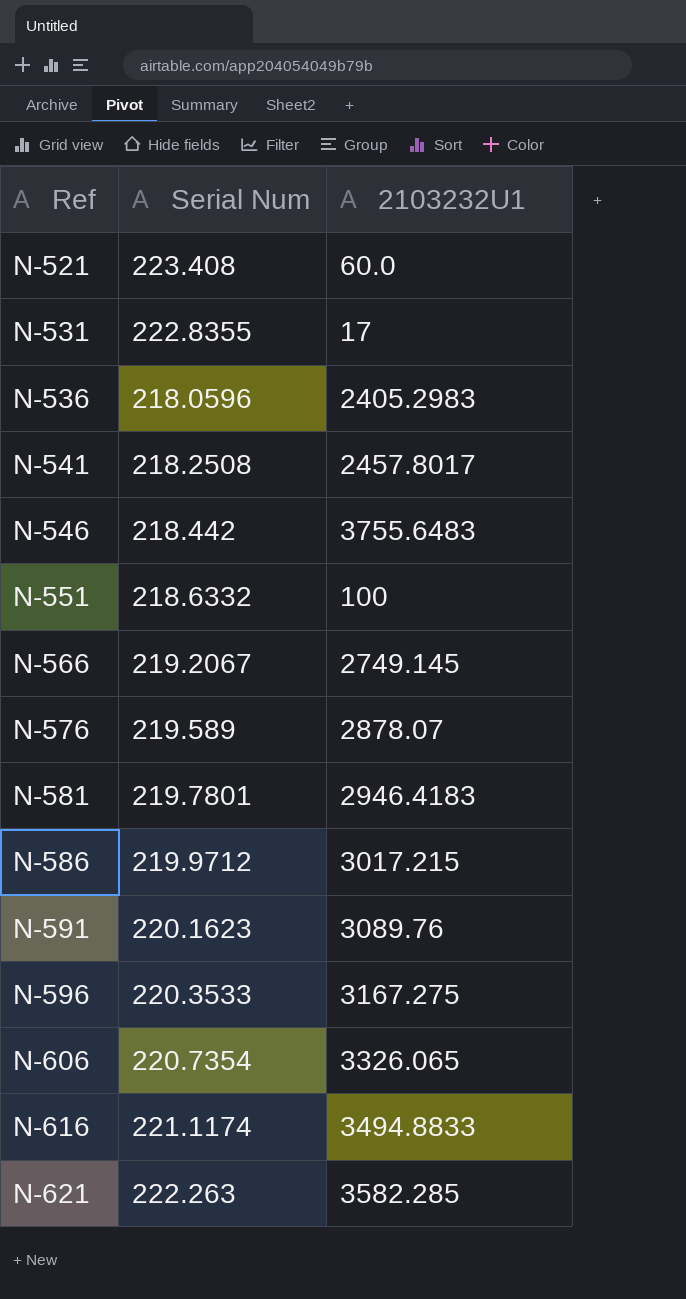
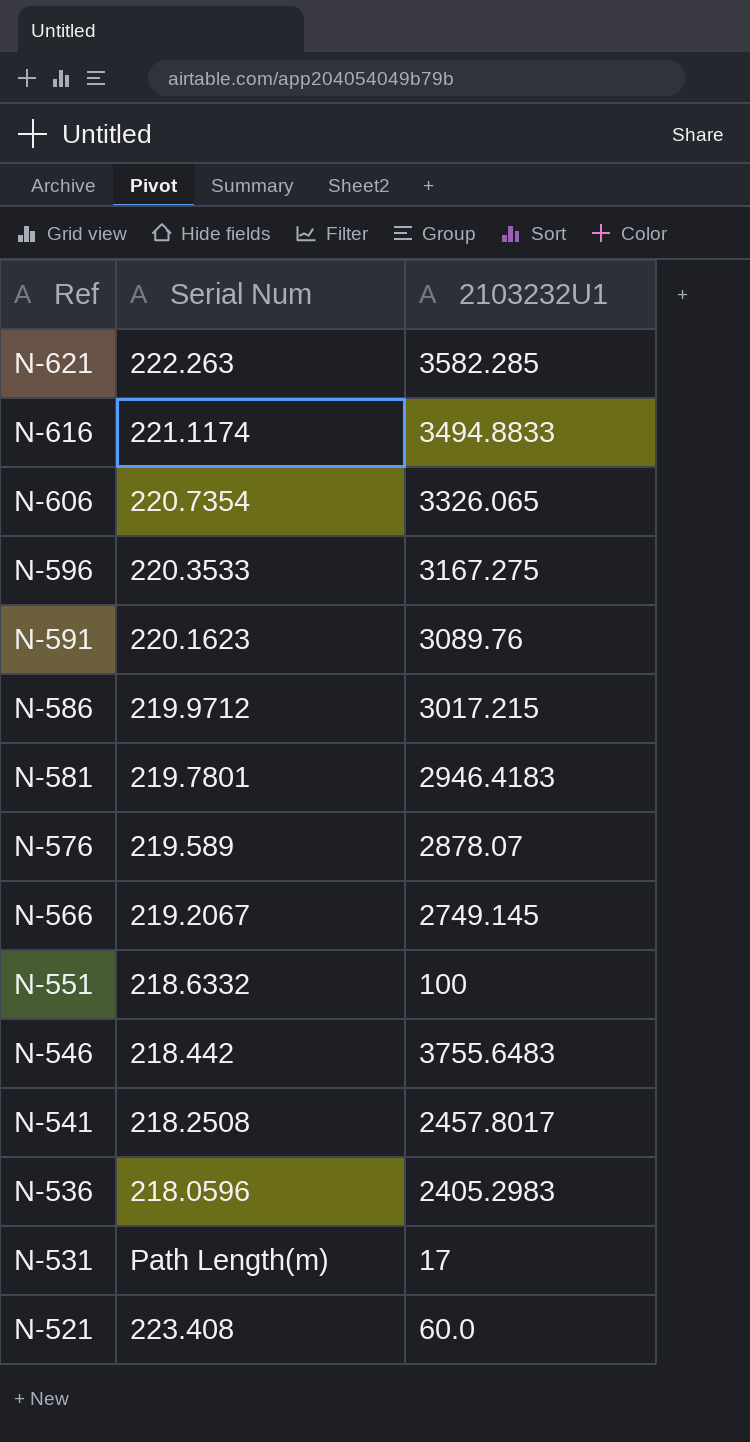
row order: Ref ascending -> Ref descending
N-531 | Serial Num: 222.8355 -> Path Length(m)

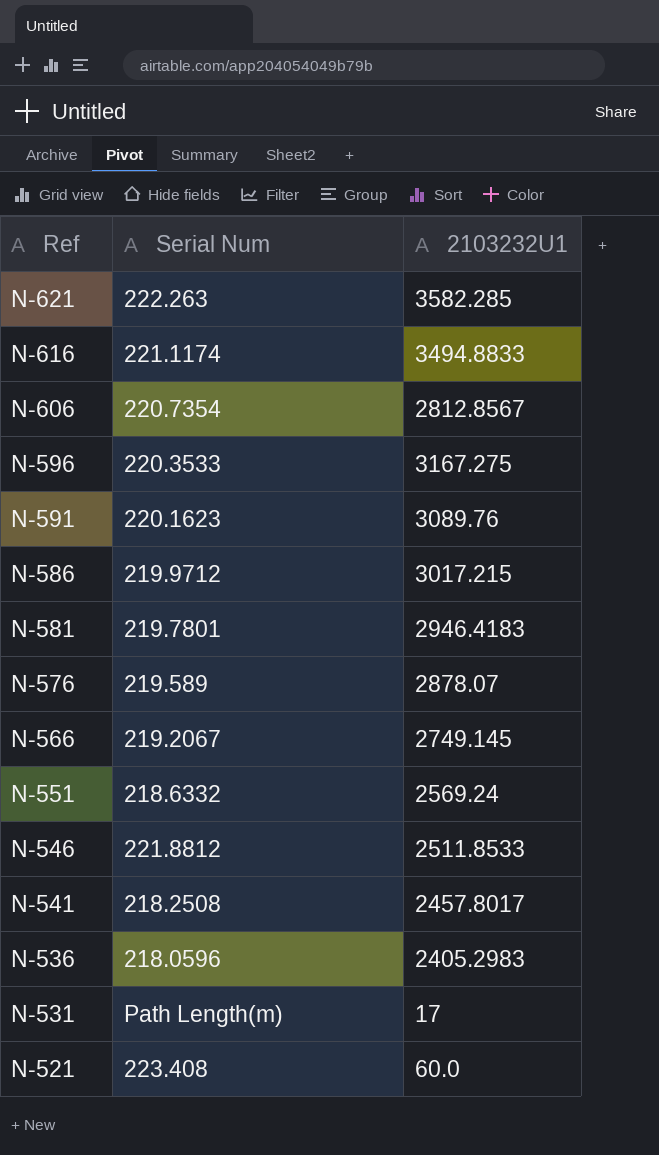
N-606 | 2103232U1: 3326.065 -> 2812.8567
N-551 | 2103232U1: 100 -> 2569.24
N-546 | Serial Num: 218.442 -> 221.8812
N-546 | 2103232U1: 3755.6483 -> 2511.8533

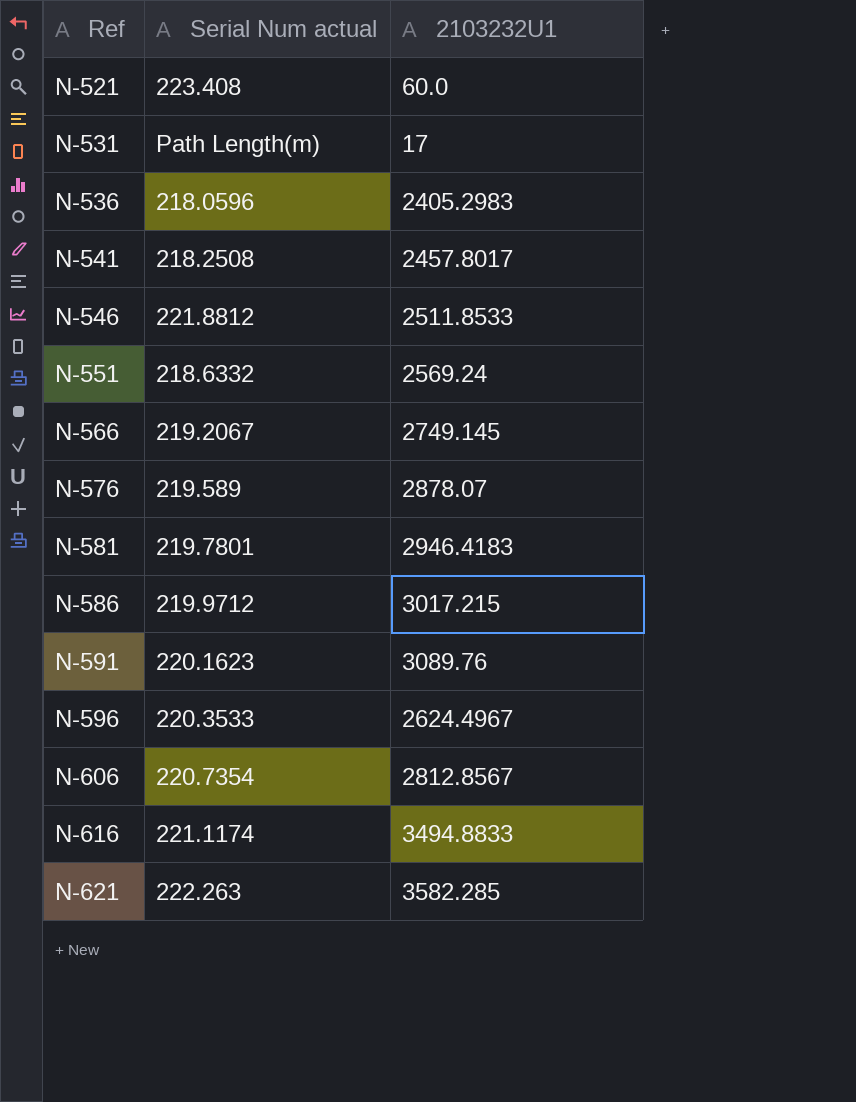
row order: Ref descending -> Ref ascending
column name: Serial Num -> Serial Num actual
N-596 | 2103232U1: 3167.275 -> 2624.4967

